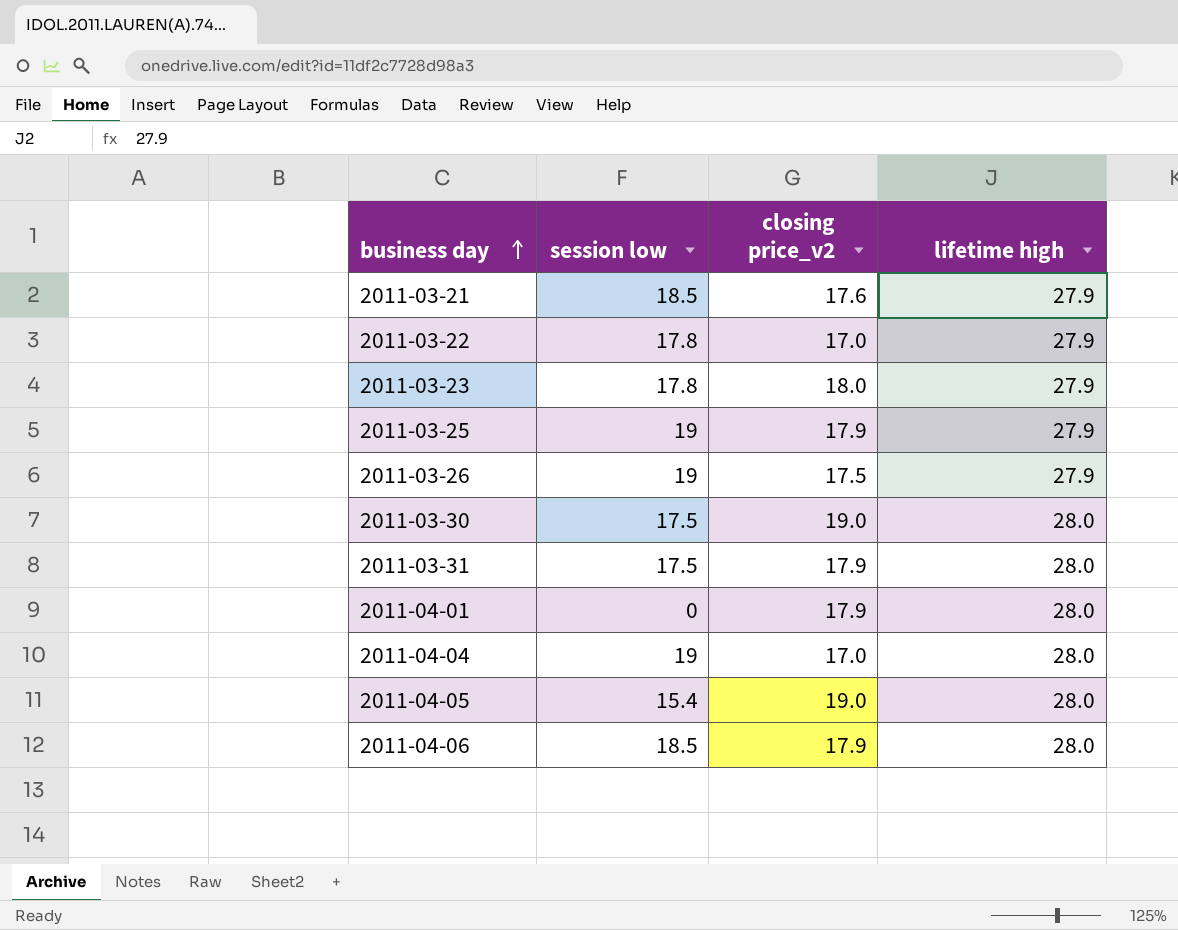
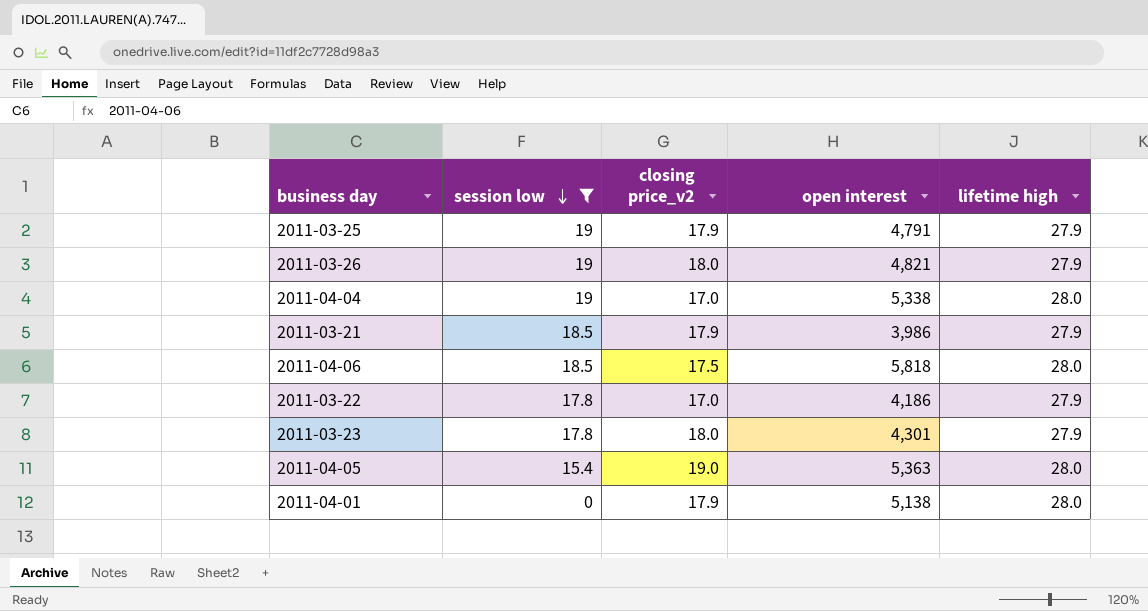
filter: none -> session low != 17.5
row order: business day ascending -> session low descending
column open interest | position: none -> 4
2011-03-26 | closing price_v2: 17.5 -> 18.0
2011-03-21 | closing price_v2: 17.6 -> 17.9
2011-04-06 | closing price_v2: 17.9 -> 17.5

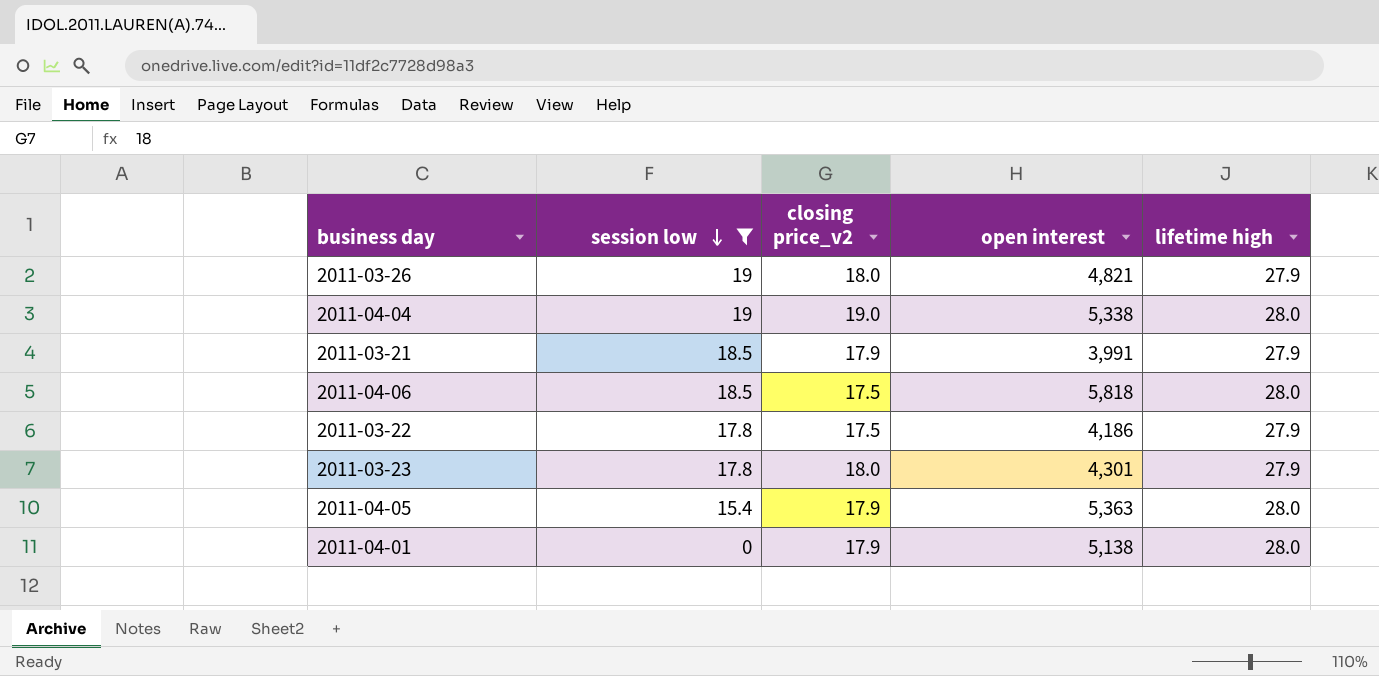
row 2011-03-25: 19 | 17.9 | 4,791 | 27.9 -> none
2011-04-04 | closing price_v2: 17.0 -> 19.0
2011-03-21 | open interest: 3,986 -> 3,991
2011-03-22 | closing price_v2: 17.0 -> 17.5
2011-04-05 | closing price_v2: 19.0 -> 17.9

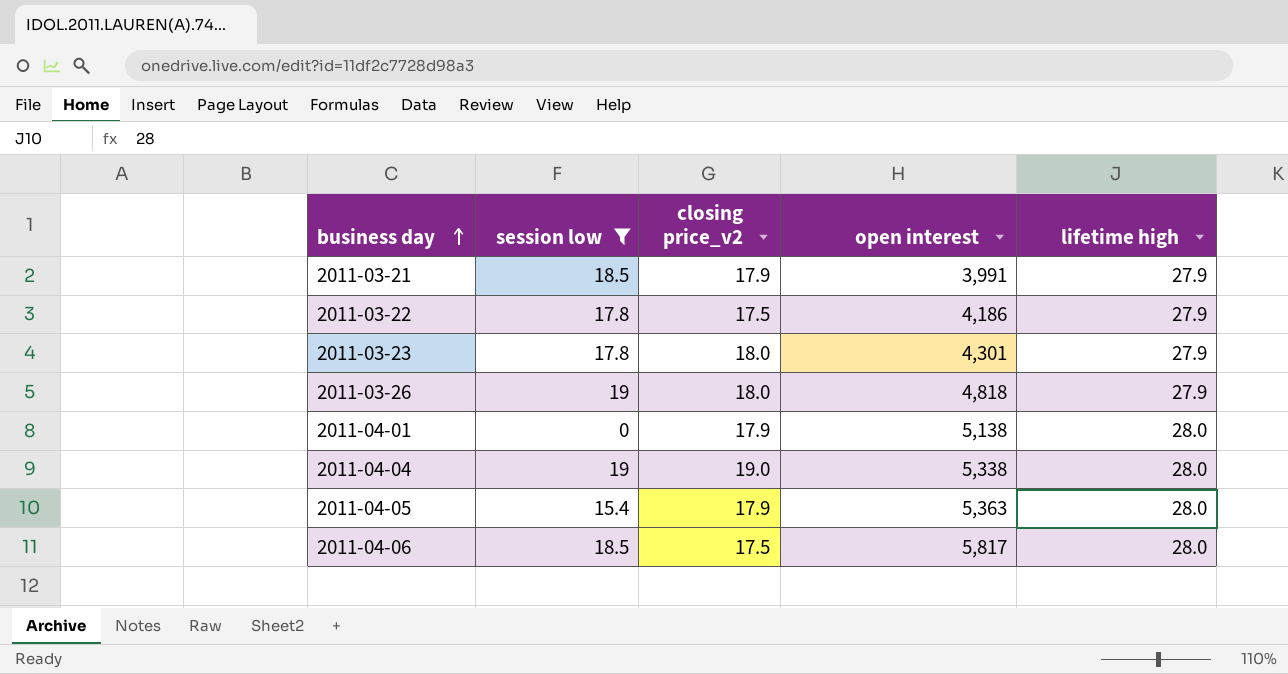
row order: session low descending -> business day ascending
2011-03-26 | open interest: 4,821 -> 4,818
2011-04-06 | open interest: 5,818 -> 5,817

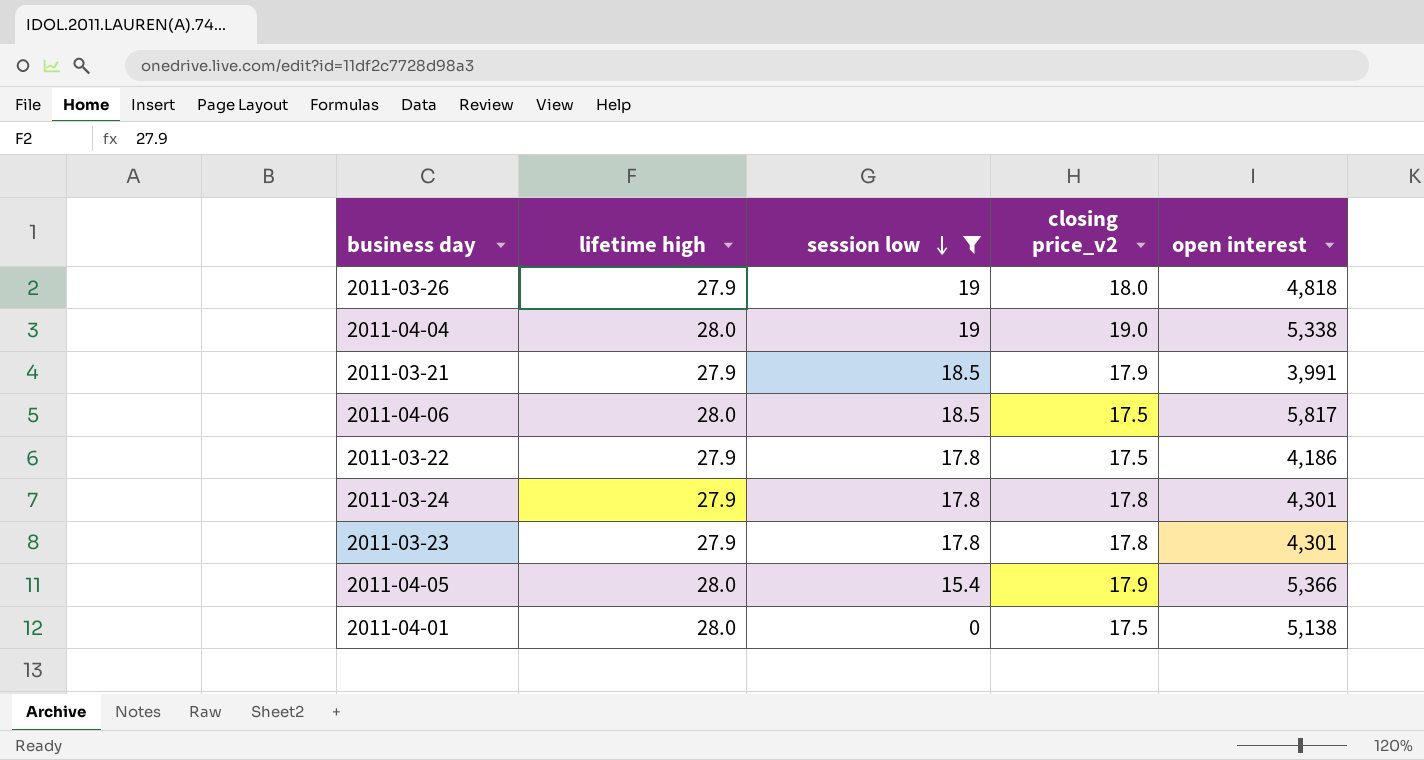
row order: business day ascending -> session low descending
column lifetime high | position: 5 -> 2
row 2011-03-24: none -> 27.9 | 17.8 | 17.8 | 4,301
2011-03-23 | closing price_v2: 18.0 -> 17.8
2011-04-05 | open interest: 5,363 -> 5,366
2011-04-01 | closing price_v2: 17.9 -> 17.5

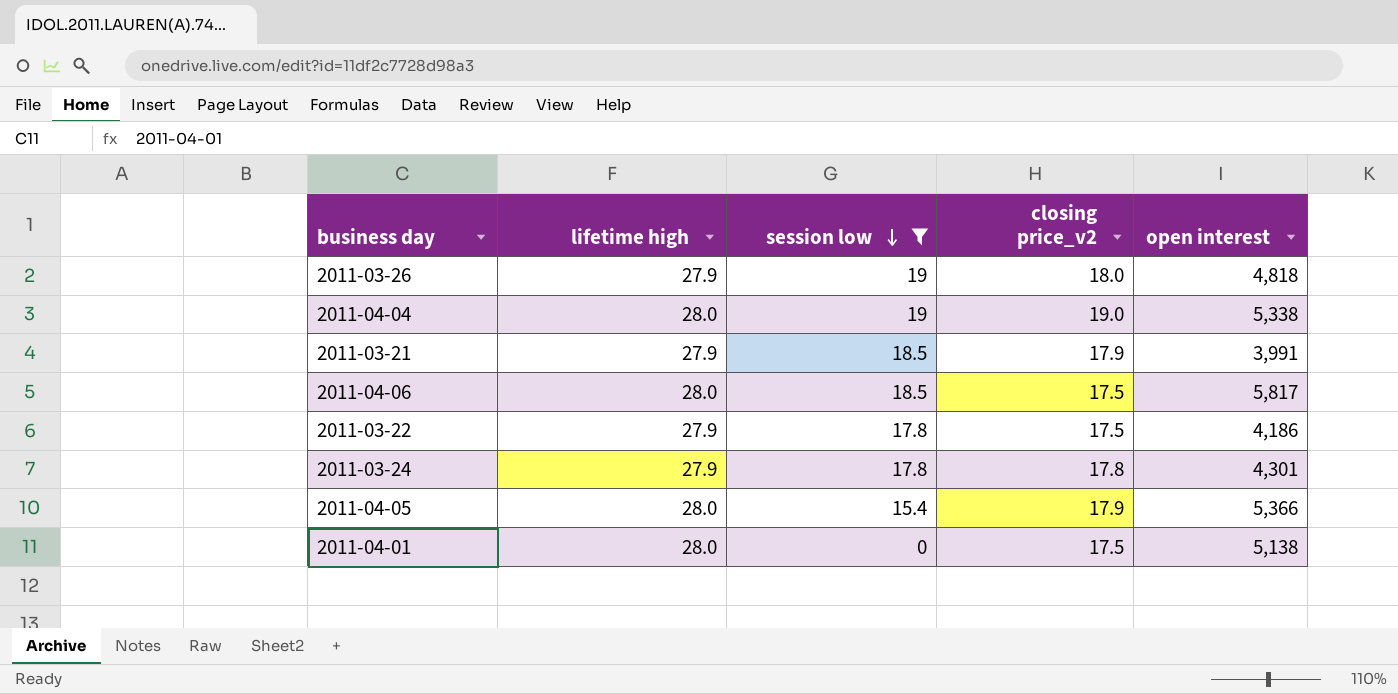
row 2011-03-23: 27.9 | 17.8 | 17.8 | 4,301 -> none

